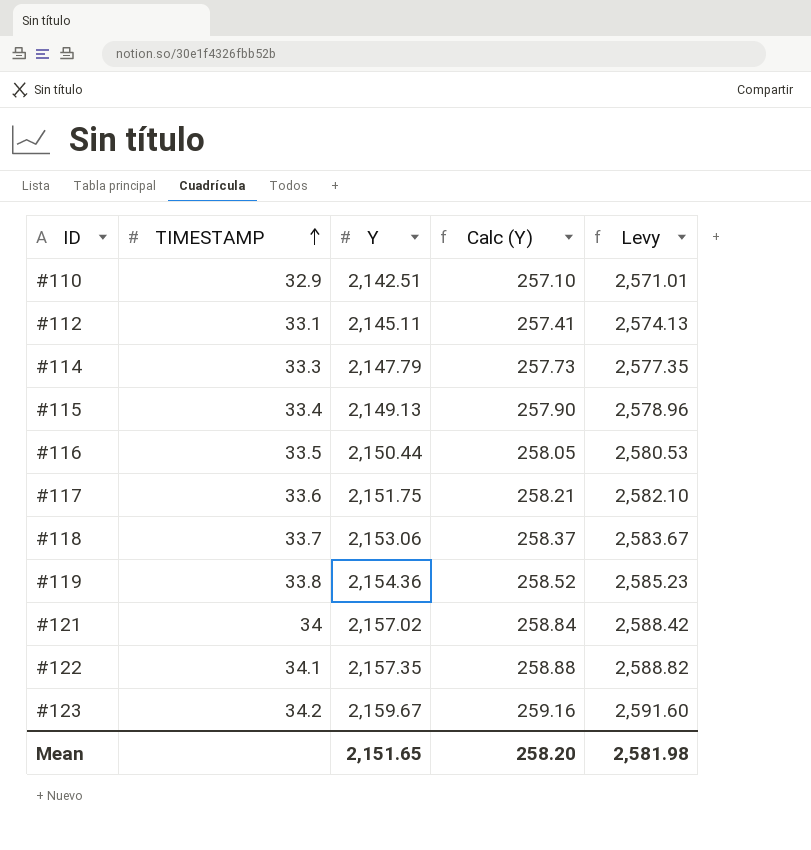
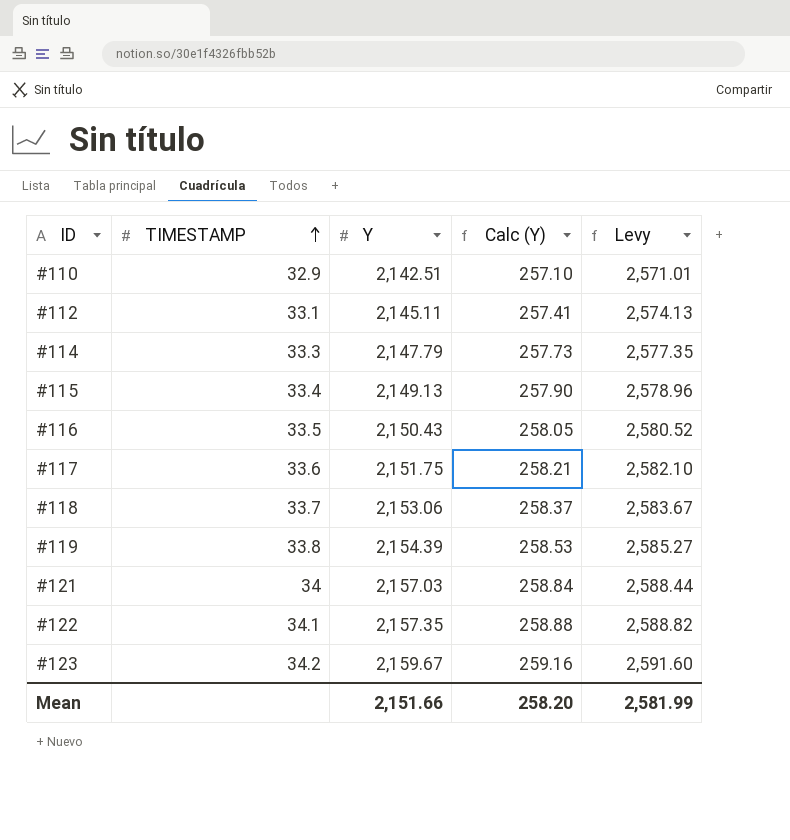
#116 | Y: 2,150.44 -> 2,150.43
#116 | Levy: 2,580.53 -> 2,580.52
#119 | Y: 2,154.36 -> 2,154.39
#119 | Calc (Y): 258.52 -> 258.53
#119 | Levy: 2,585.23 -> 2,585.27
#121 | Y: 2,157.02 -> 2,157.03
#121 | Levy: 2,588.42 -> 2,588.44
Mean | Y: 2,151.65 -> 2,151.66
Mean | Levy: 2,581.98 -> 2,581.99

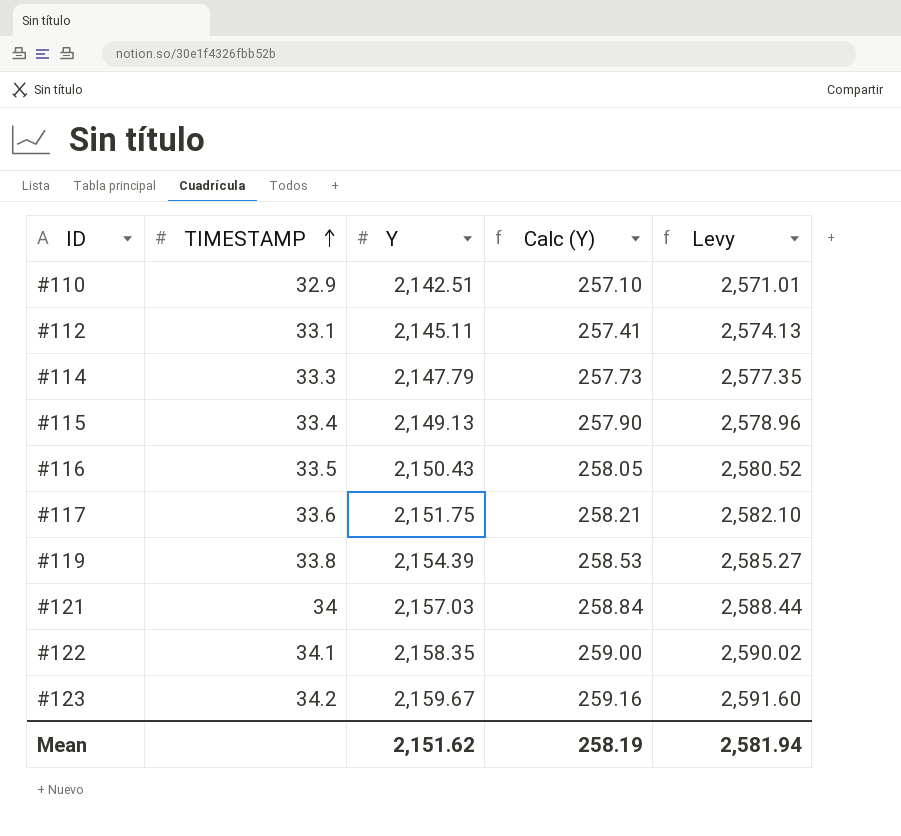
row #118: 33.7 | 2,153.06 | 258.37 | 2,583.67 -> none
#122 | Y: 2,157.35 -> 2,158.35
#122 | Calc (Y): 258.88 -> 259.00
#122 | Levy: 2,588.82 -> 2,590.02
Mean | Y: 2,151.66 -> 2,151.62
Mean | Calc (Y): 258.20 -> 258.19
Mean | Levy: 2,581.99 -> 2,581.94

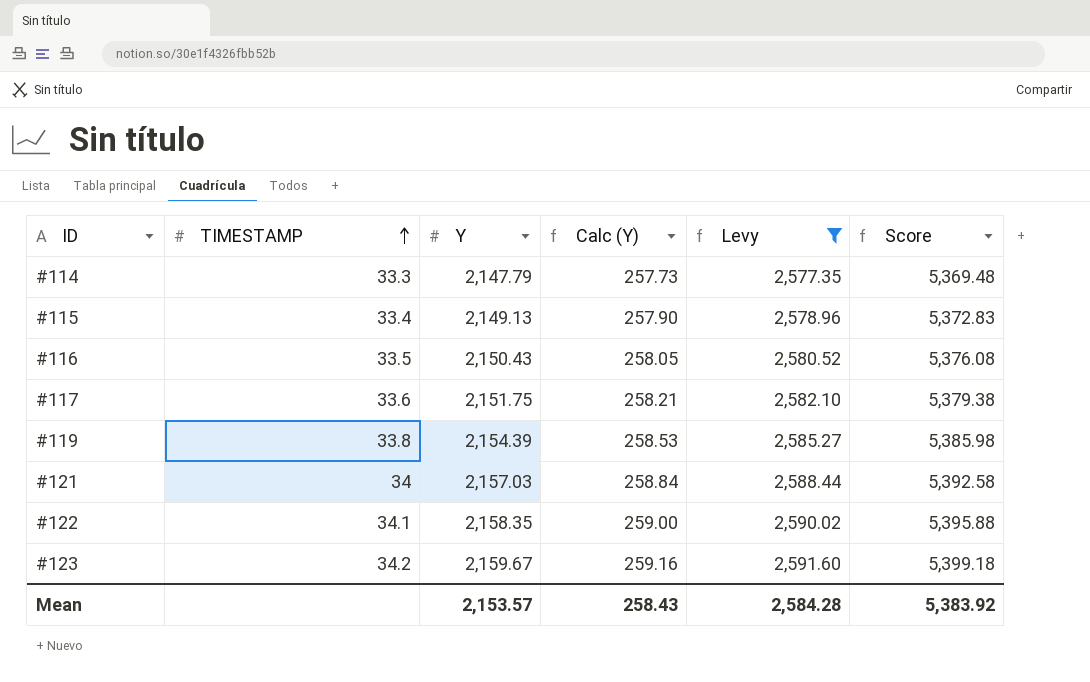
filter: none -> Levy >= 2,577.35
column Score | formula: none -> [Y] * 2.5
Mean | Y: 2,151.62 -> 2,153.57
Mean | Calc (Y): 258.19 -> 258.43
Mean | Levy: 2,581.94 -> 2,584.28

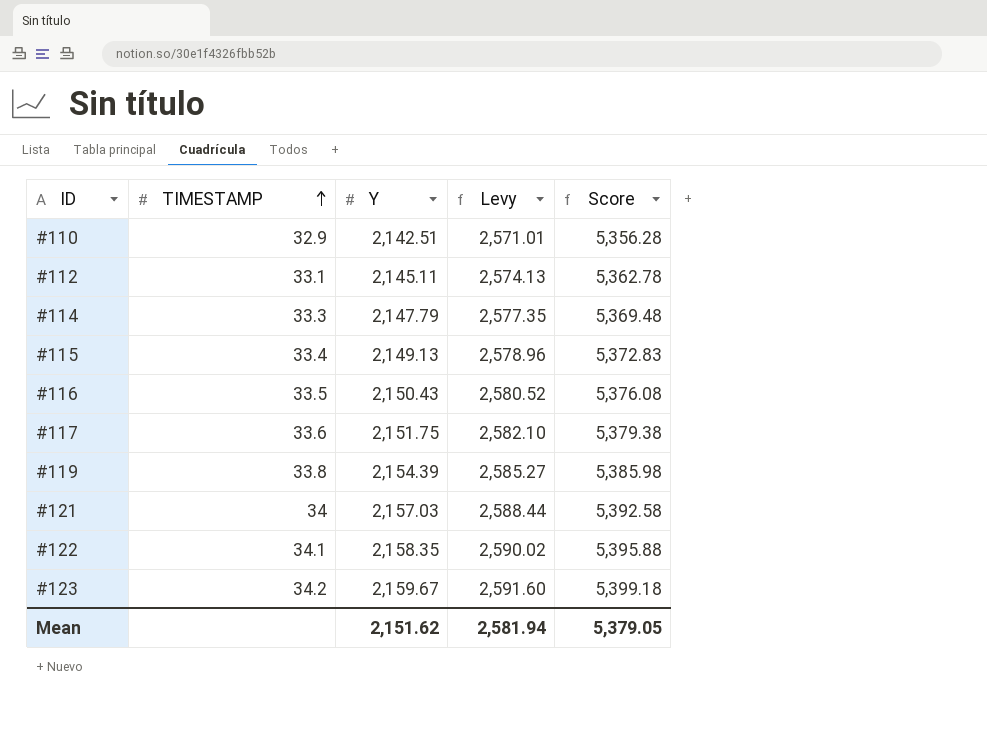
filter: Levy >= 2,577.35 -> none
column Calc (Y) | formula: [Y] * 0.12 -> none
Mean | Y: 2,153.57 -> 2,151.62
Mean | Levy: 2,584.28 -> 2,581.94
Mean | Score: 5,383.92 -> 5,379.05

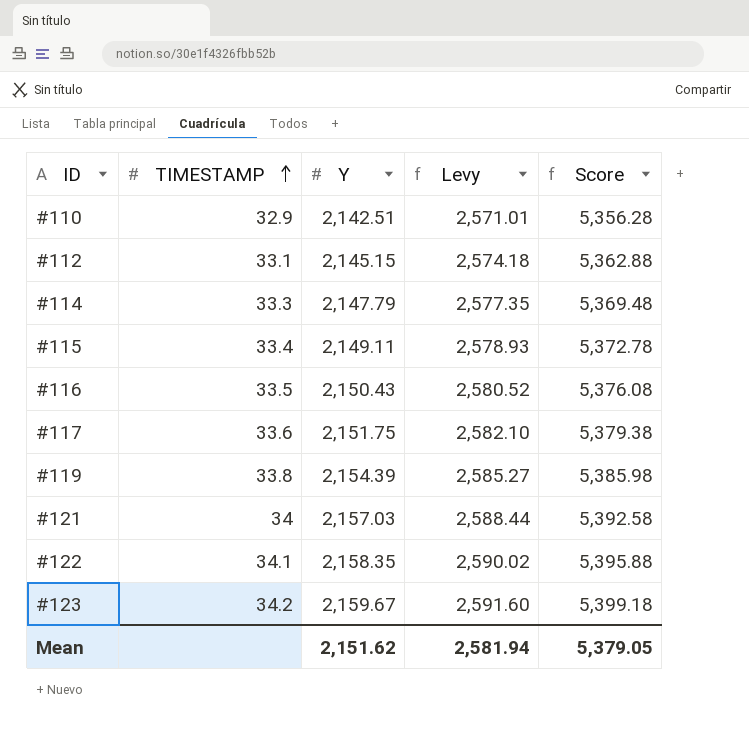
#112 | Y: 2,145.11 -> 2,145.15
#112 | Levy: 2,574.13 -> 2,574.18
#112 | Score: 5,362.78 -> 5,362.88
#115 | Y: 2,149.13 -> 2,149.11
#115 | Levy: 2,578.96 -> 2,578.93
#115 | Score: 5,372.83 -> 5,372.78

